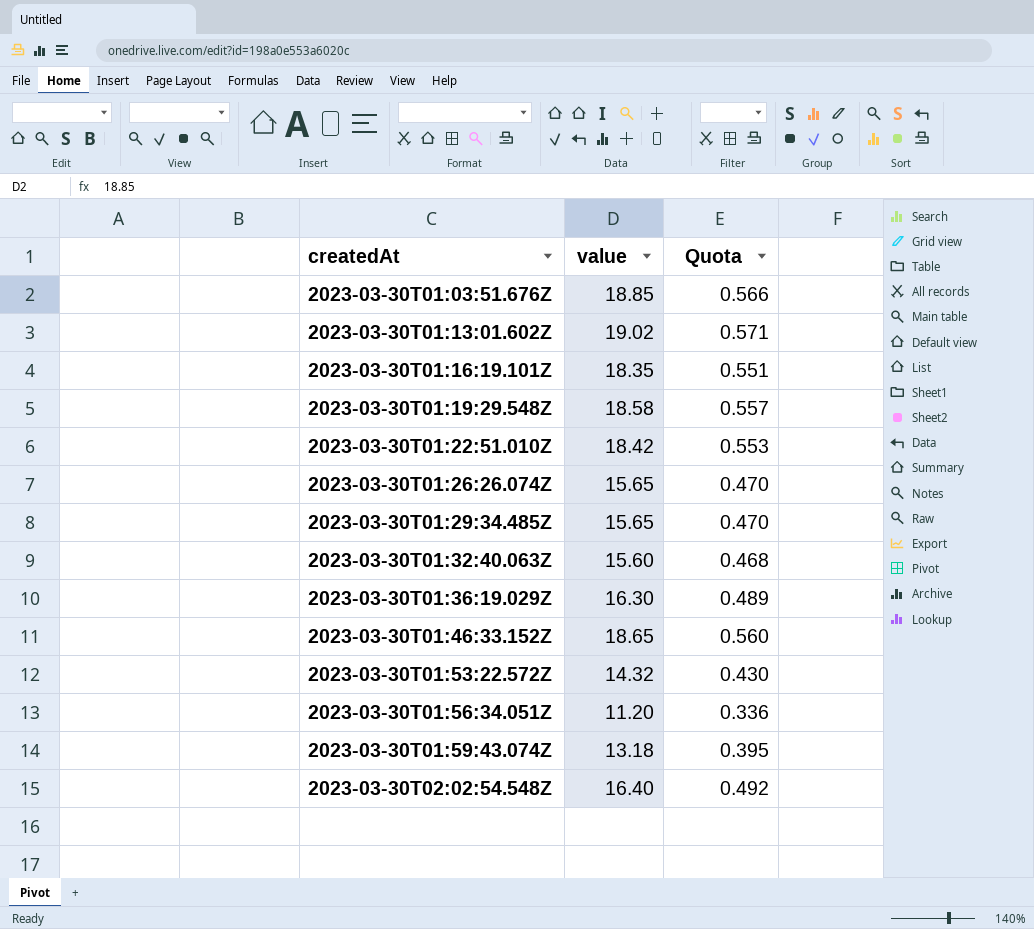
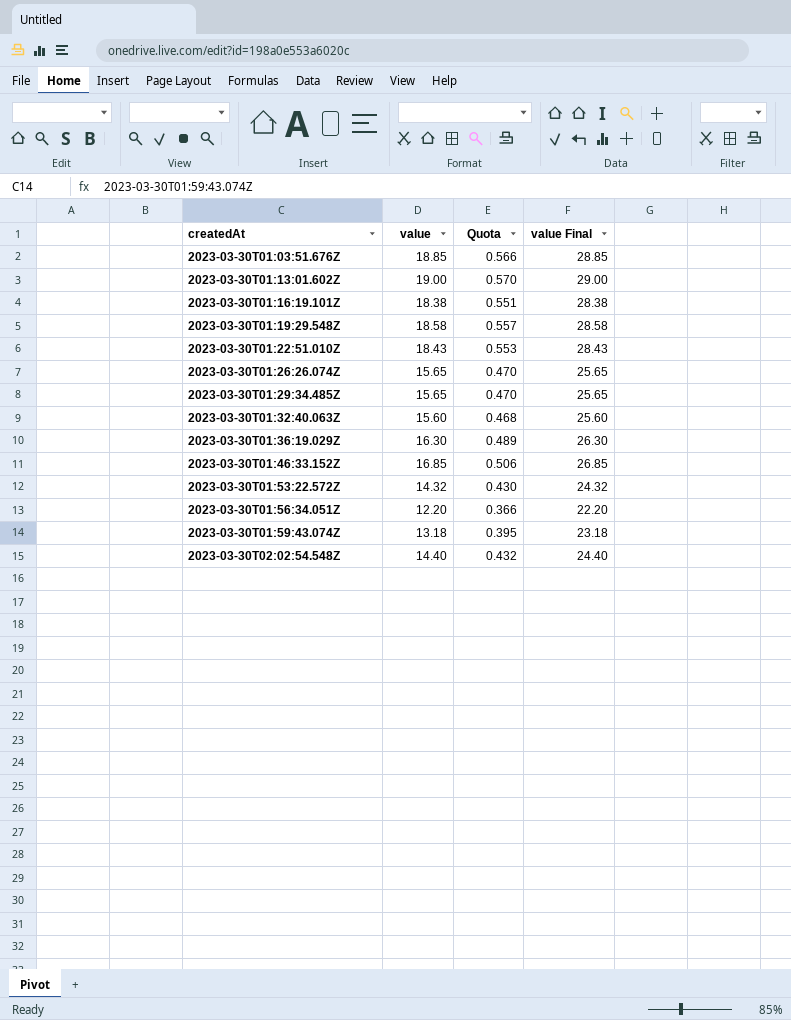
column value Final | formula: none -> [value] + 10
2023-03-30T01:13:01.602Z | value: 19.02 -> 19.00
2023-03-30T01:13:01.602Z | Quota: 0.571 -> 0.570
2023-03-30T01:16:19.101Z | value: 18.35 -> 18.38
2023-03-30T01:22:51.010Z | value: 18.42 -> 18.43
2023-03-30T01:46:33.152Z | value: 18.65 -> 16.85
2023-03-30T01:46:33.152Z | Quota: 0.560 -> 0.506
2023-03-30T01:56:34.051Z | value: 11.20 -> 12.20
2023-03-30T01:56:34.051Z | Quota: 0.336 -> 0.366
2023-03-30T02:02:54.548Z | value: 16.40 -> 14.40
2023-03-30T02:02:54.548Z | Quota: 0.492 -> 0.432

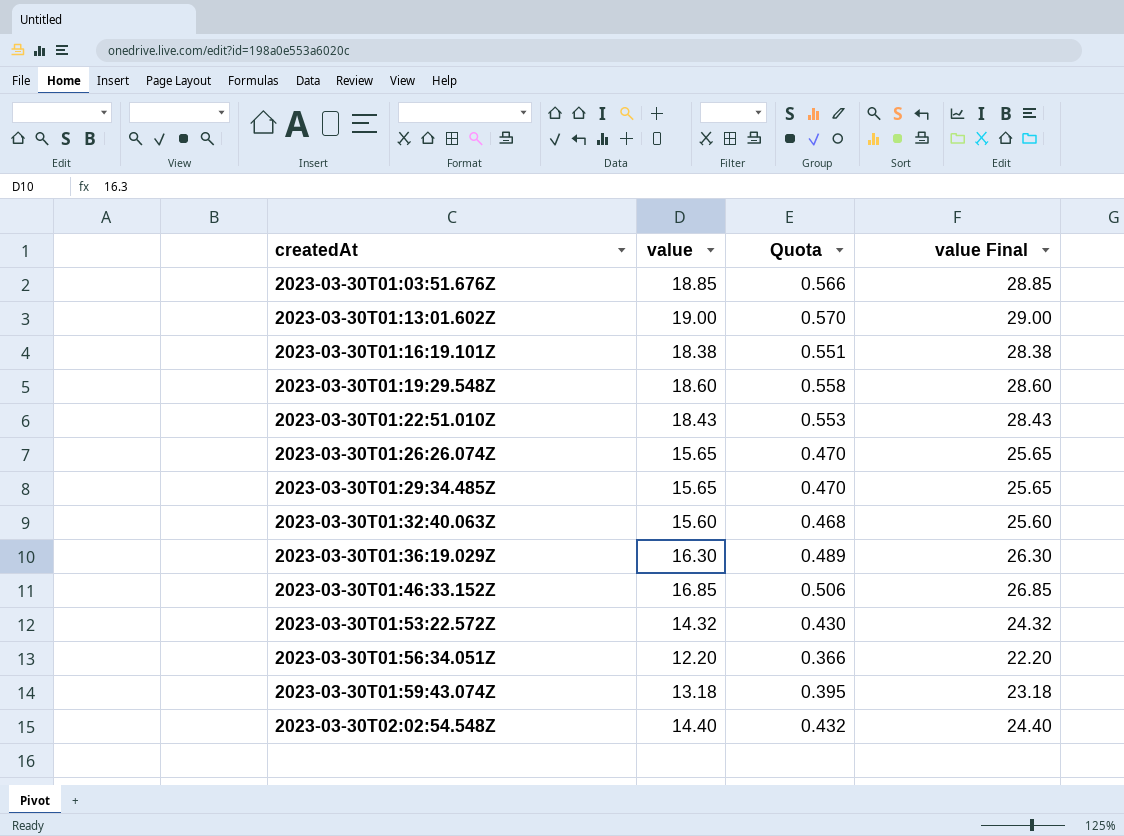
2023-03-30T01:19:29.548Z | value: 18.58 -> 18.60
2023-03-30T01:19:29.548Z | Quota: 0.557 -> 0.558
2023-03-30T01:19:29.548Z | value Final: 28.58 -> 28.60

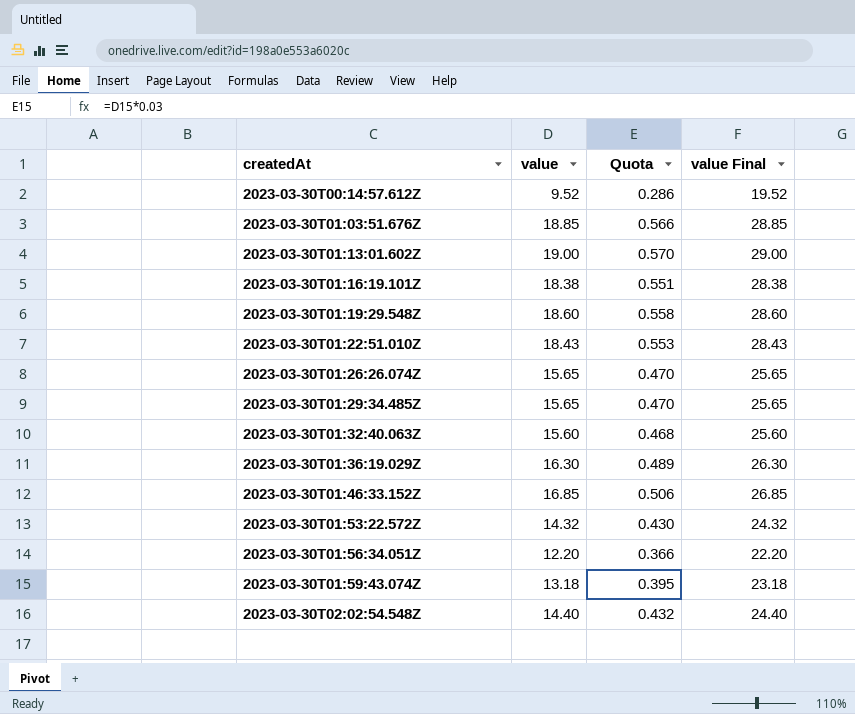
row 2023-03-30T00:14:57.612Z: none -> 9.52 | 0.286 | 19.52

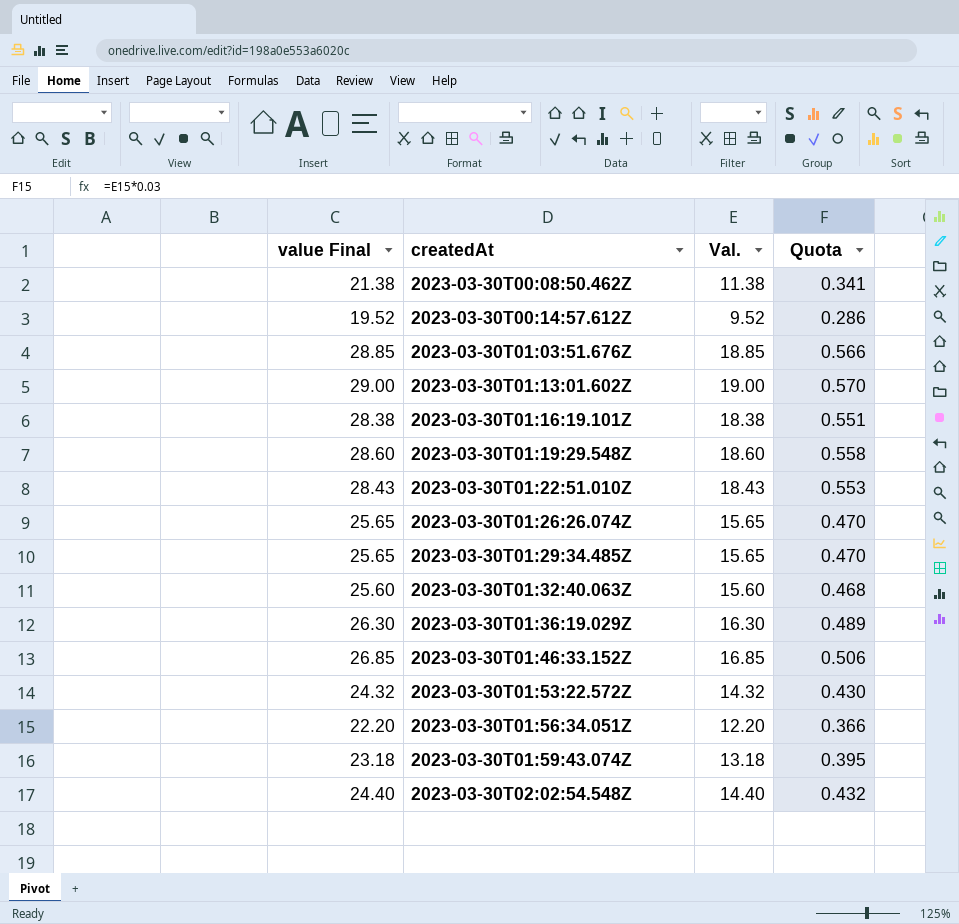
column value Final | position: 4 -> 1
column name: value -> Val.
row 2023-03-30T00:08:50.462Z: none -> 21.38 | 11.38 | 0.341

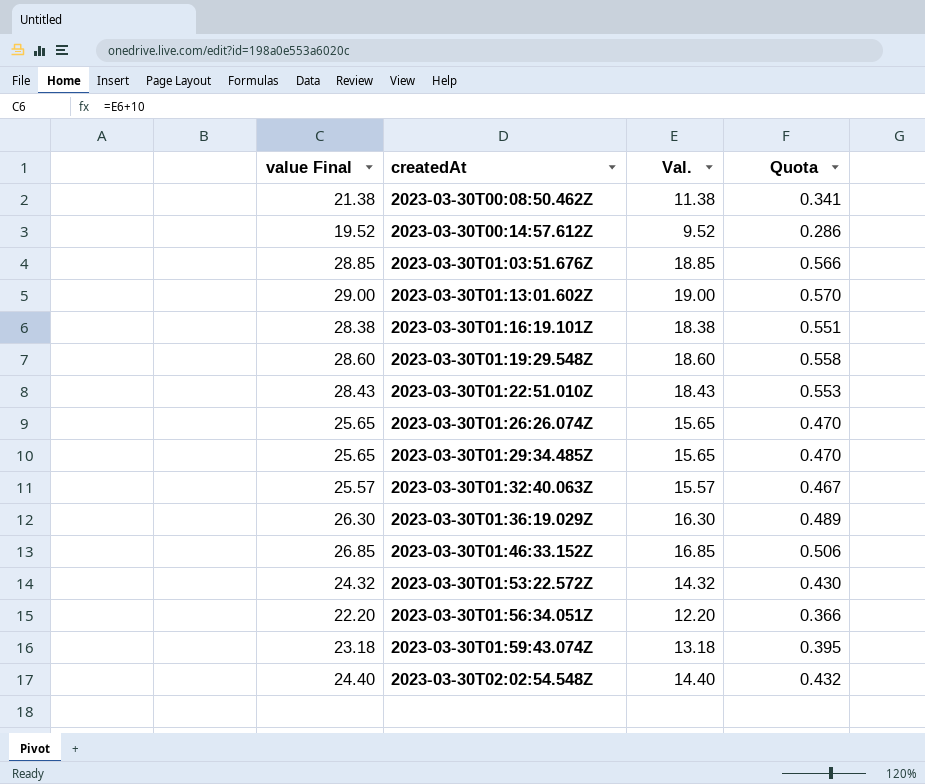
2023-03-30T01:32:40.063Z | value Final: 25.60 -> 25.57
2023-03-30T01:32:40.063Z | Val.: 15.60 -> 15.57
2023-03-30T01:32:40.063Z | Quota: 0.468 -> 0.467

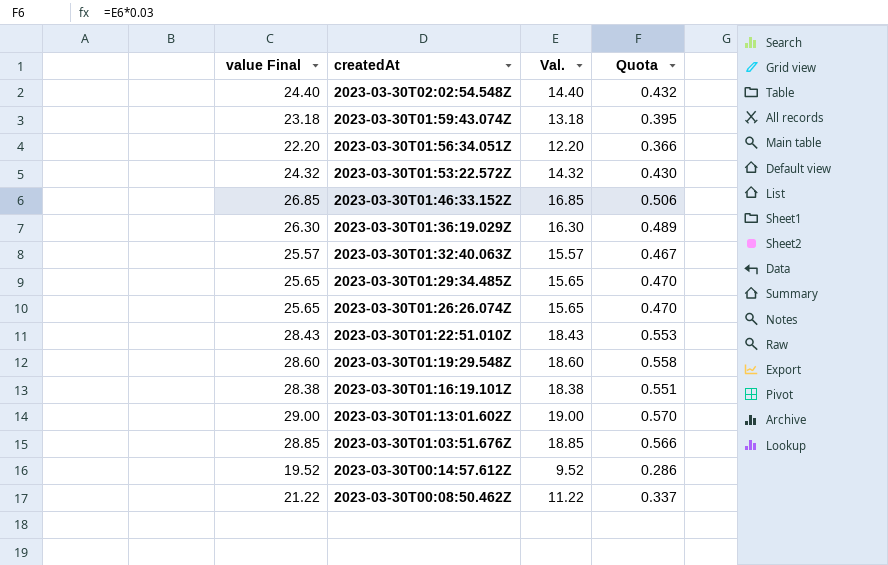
row order: createdAt ascending -> createdAt descending
2023-03-30T00:08:50.462Z | value Final: 21.38 -> 21.22
2023-03-30T00:08:50.462Z | Val.: 11.38 -> 11.22
2023-03-30T00:08:50.462Z | Quota: 0.341 -> 0.337

